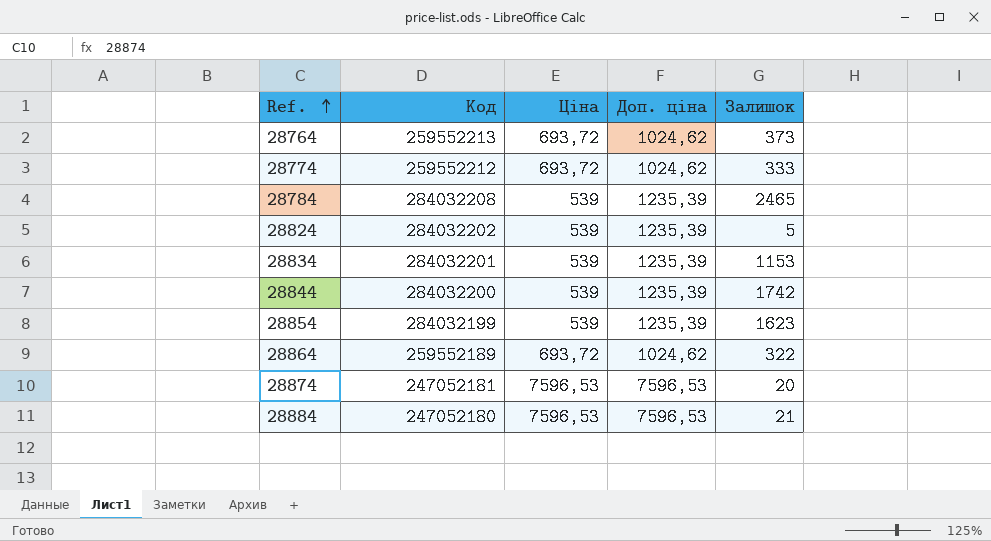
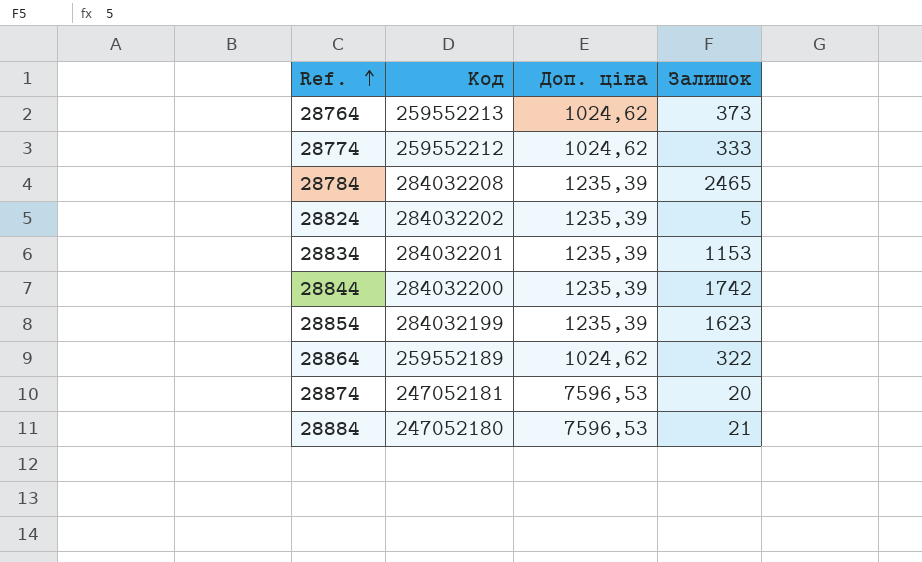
column Ціна | position: 3 -> none

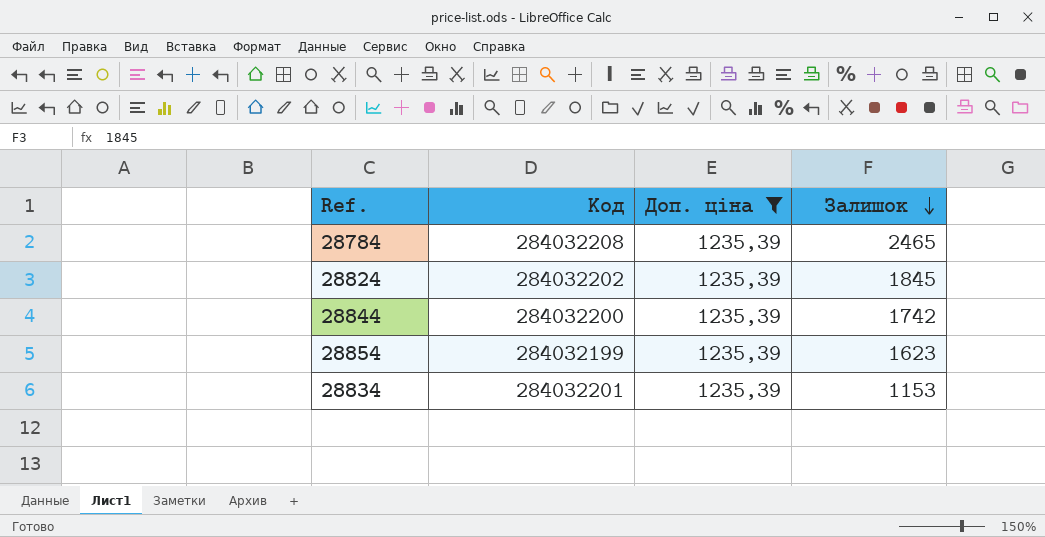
filter: none -> Доп. ціна = 1235,39
row order: Ref. ascending -> Залишок descending
28824 | Залишок: 5 -> 1845

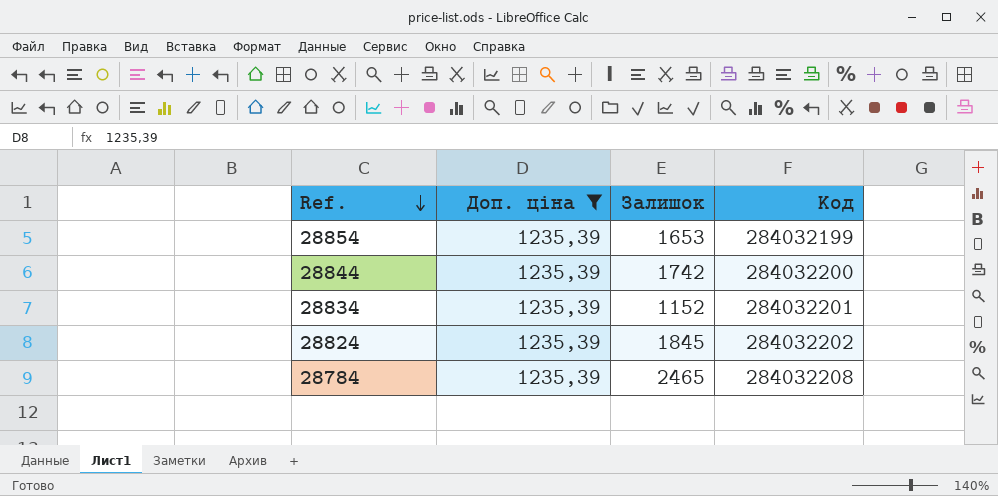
row order: Залишок descending -> Ref. descending
column Код | position: 2 -> 4
28854 | Залишок: 1623 -> 1653
28834 | Залишок: 1153 -> 1152

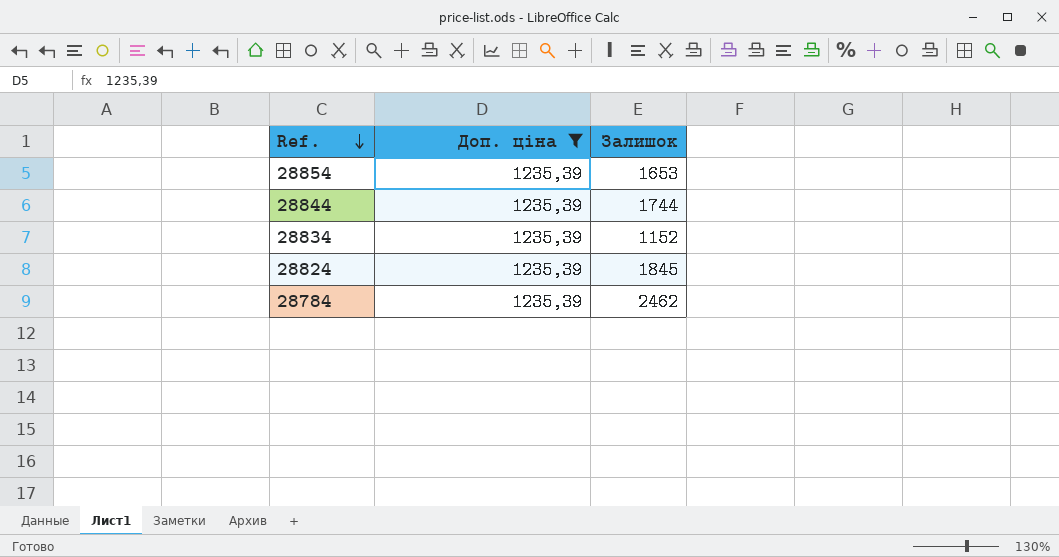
column Код | position: 4 -> none
28844 | Залишок: 1742 -> 1744
28784 | Залишок: 2465 -> 2462

